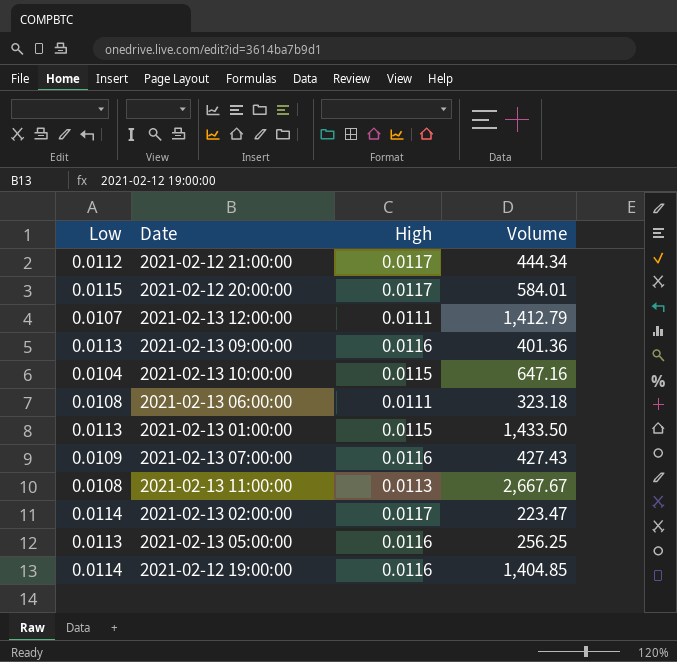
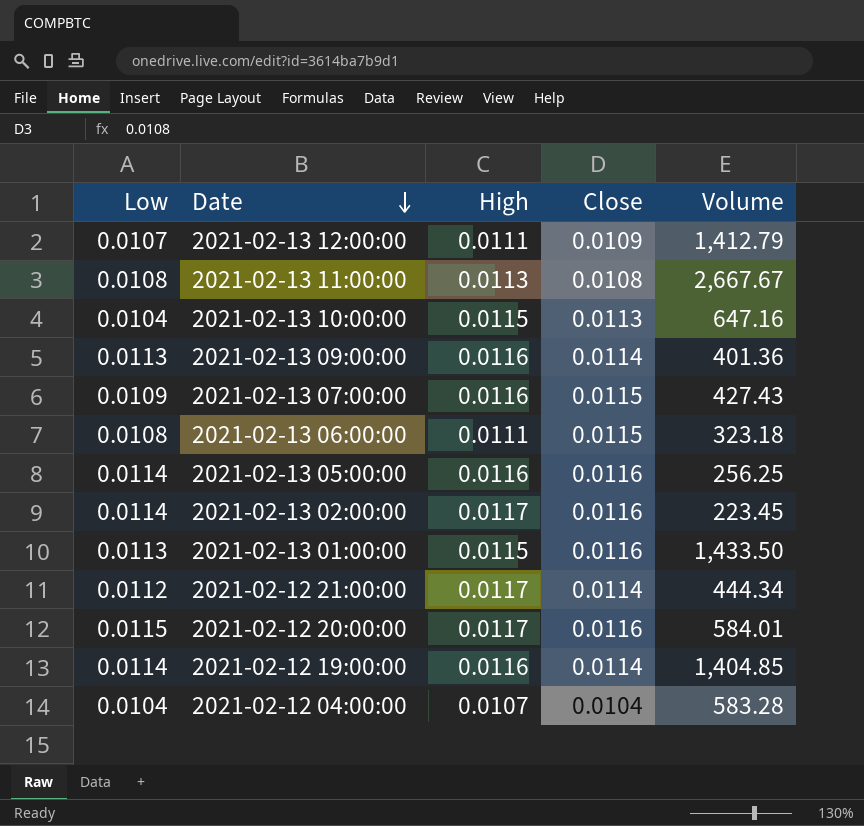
row order: none -> Date descending
column Close | position: none -> 4
2021-02-13 05:00:00 | Low: 0.0113 -> 0.0114
2021-02-13 02:00:00 | Volume: 223.47 -> 223.45
row 2021-02-12 04:00:00: none -> 0.0104 | 0.0107 | 0.0104 | 583.28

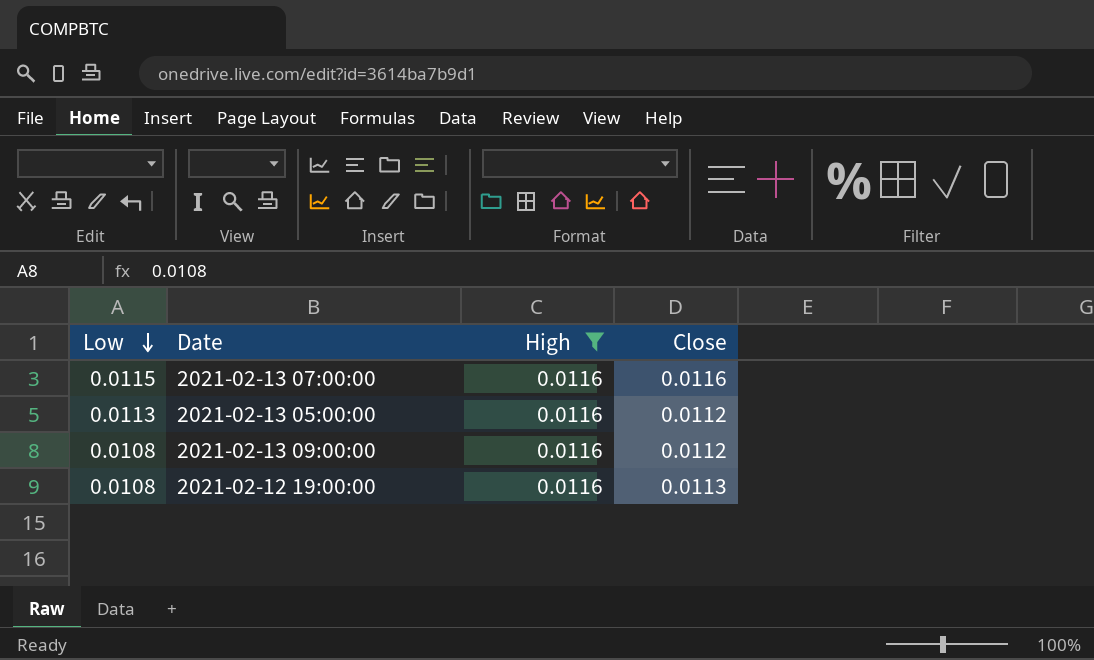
filter: none -> High = 0.0116
row order: Date descending -> Low descending
column Volume | position: 5 -> none
2021-02-13 07:00:00 | Low: 0.0109 -> 0.0115
2021-02-13 07:00:00 | Close: 0.0115 -> 0.0116
2021-02-13 05:00:00 | Low: 0.0114 -> 0.0113
2021-02-13 05:00:00 | Close: 0.0116 -> 0.0112
2021-02-13 09:00:00 | Low: 0.0113 -> 0.0108
2021-02-13 09:00:00 | Close: 0.0114 -> 0.0112
2021-02-12 19:00:00 | Low: 0.0114 -> 0.0108
2021-02-12 19:00:00 | Close: 0.0114 -> 0.0113

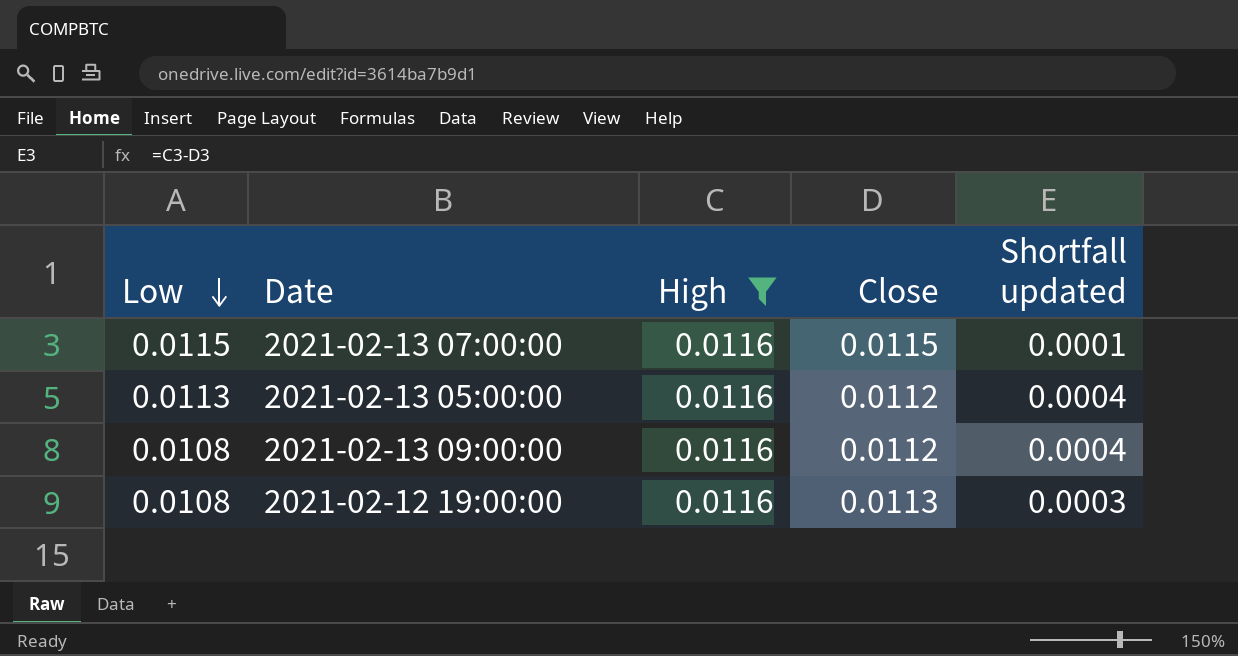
column Shortfall updated | formula: none -> [High] - [Close]
2021-02-13 07:00:00 | Close: 0.0116 -> 0.0115

